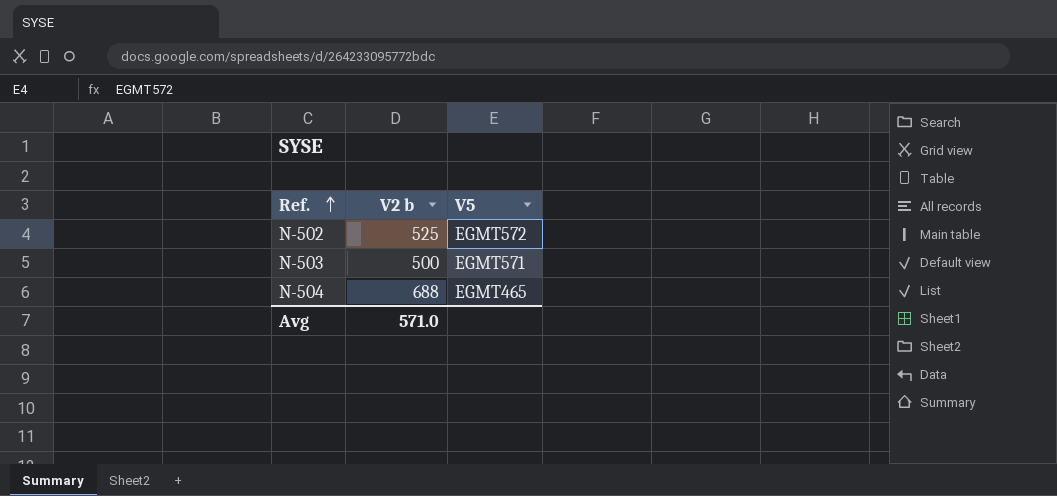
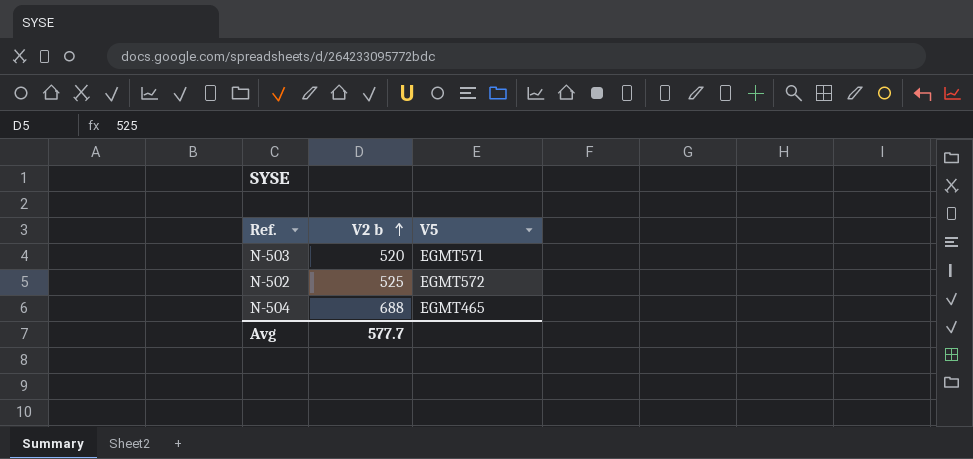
row order: Ref. ascending -> V2 b ascending
N-503 | V2 b: 500 -> 520
Avg | V2 b: 571.0 -> 577.7

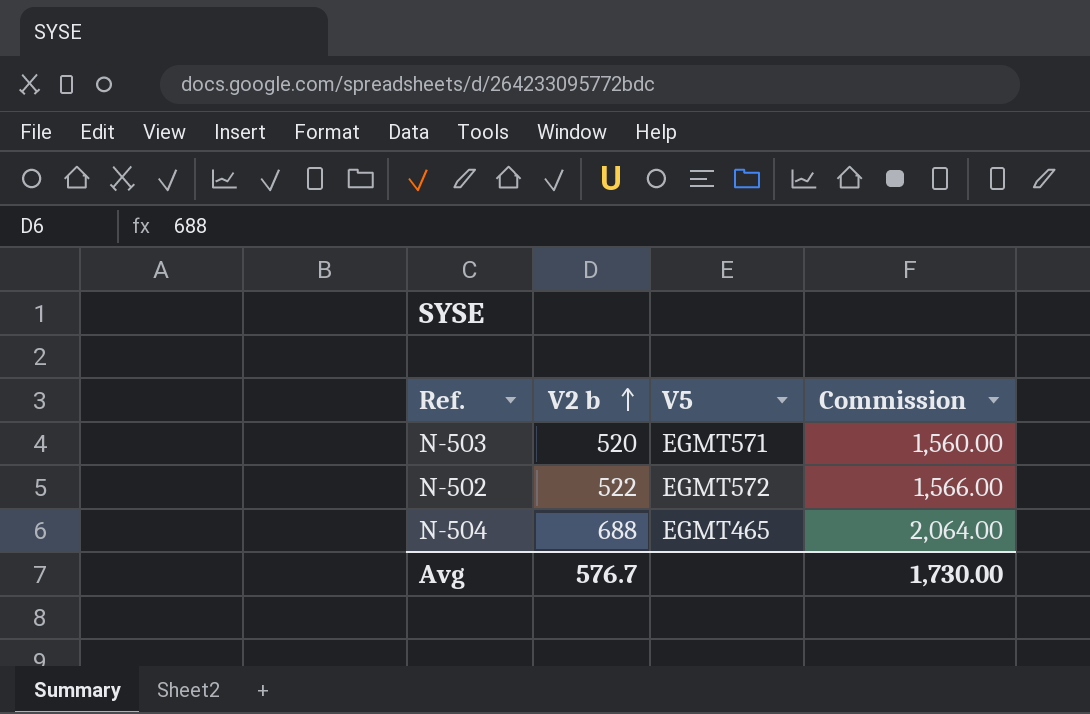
column Commission | formula: none -> [V2 b] * 3
N-502 | V2 b: 525 -> 522
Avg | V2 b: 577.7 -> 576.7

